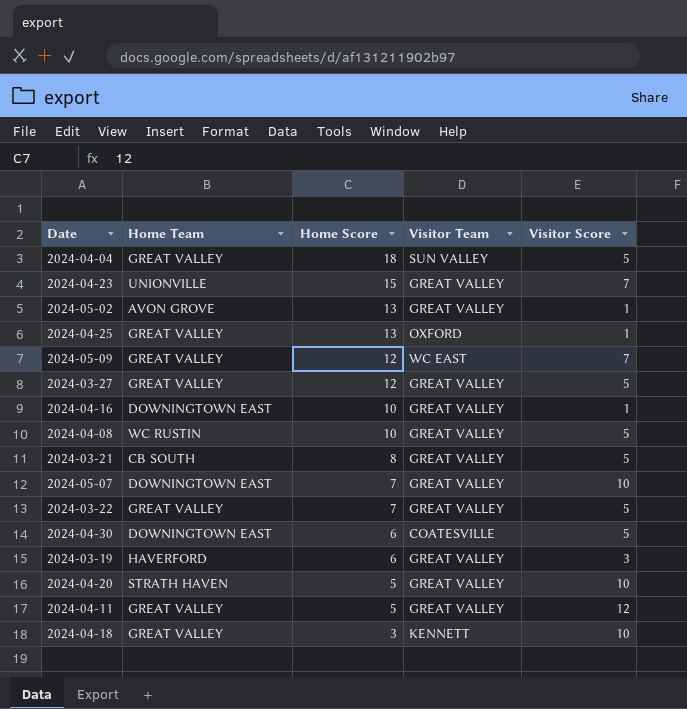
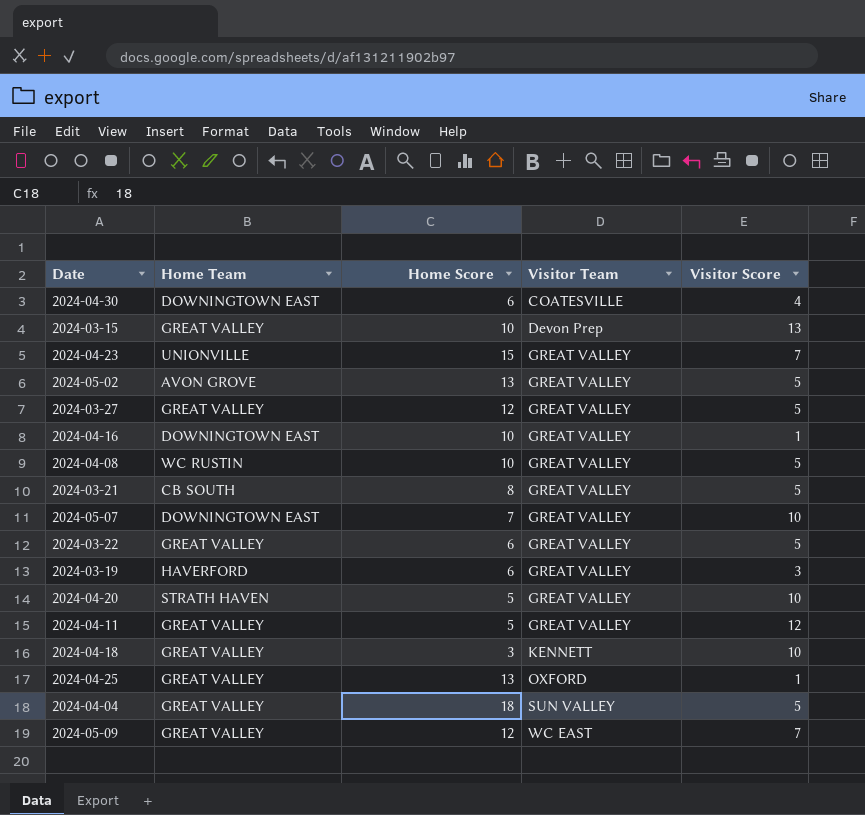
row order: Home Score descending -> Visitor Team ascending
2024-04-30 | Visitor Score: 5 -> 4
row 2024-03-15: none -> GREAT VALLEY | 10 | Devon Prep | 13
2024-05-02 | Visitor Score: 1 -> 5
2024-03-22 | Home Score: 7 -> 6

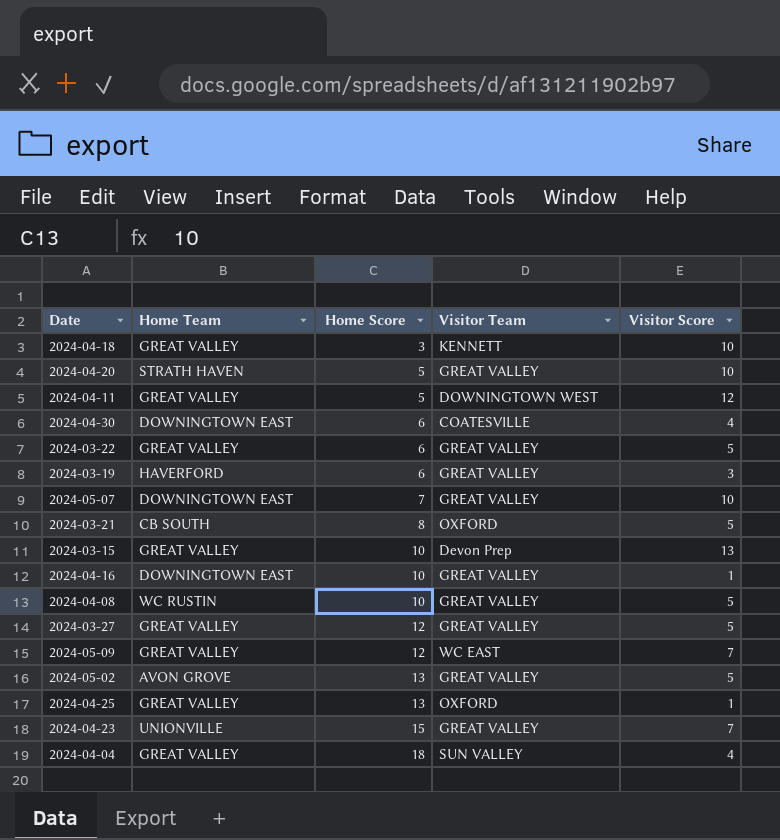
row order: Visitor Team ascending -> Home Score ascending
2024-04-11 | Visitor Team: GREAT VALLEY -> DOWNINGTOWN WEST
2024-03-21 | Visitor Team: GREAT VALLEY -> OXFORD
2024-04-04 | Visitor Score: 5 -> 4

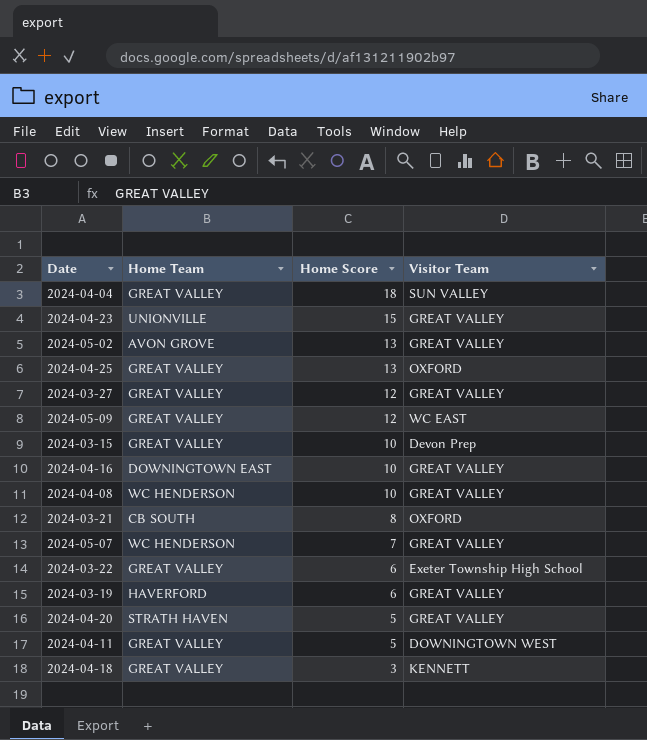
row order: Home Score ascending -> Home Score descending
column Visitor Score | position: 5 -> none
row 2024-04-30: DOWNINGTOWN EAST | 6 | COATESVILLE | 4 -> none
2024-04-08 | Home Team: WC RUSTIN -> WC HENDERSON
2024-05-07 | Home Team: DOWNINGTOWN EAST -> WC HENDERSON
2024-03-22 | Visitor Team: GREAT VALLEY -> Exeter Township High School

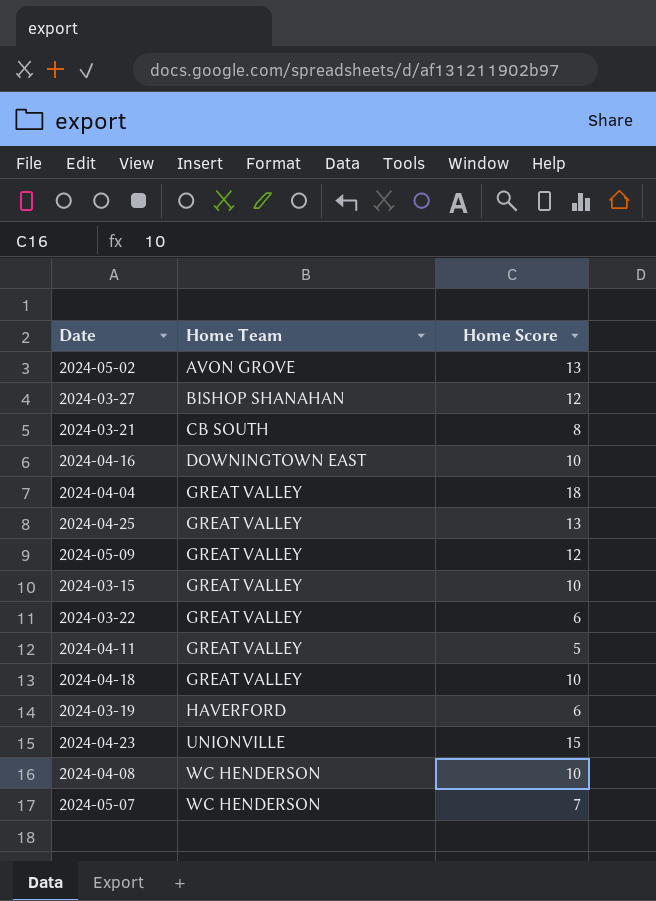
row order: Home Score descending -> Home Team ascending
column Visitor Team | position: 4 -> none
row 2024-04-20: STRATH HAVEN | 5 | GREAT VALLEY -> none
2024-03-27 | Home Team: GREAT VALLEY -> BISHOP SHANAHAN
2024-04-18 | Home Score: 3 -> 10

